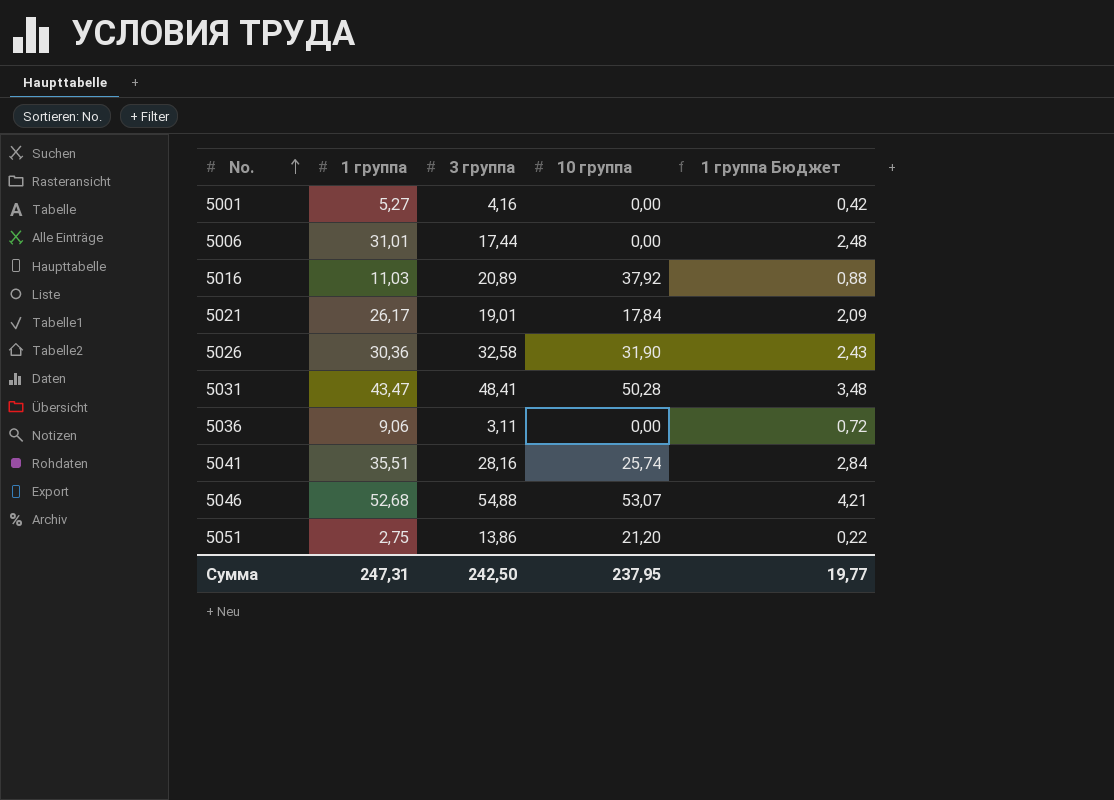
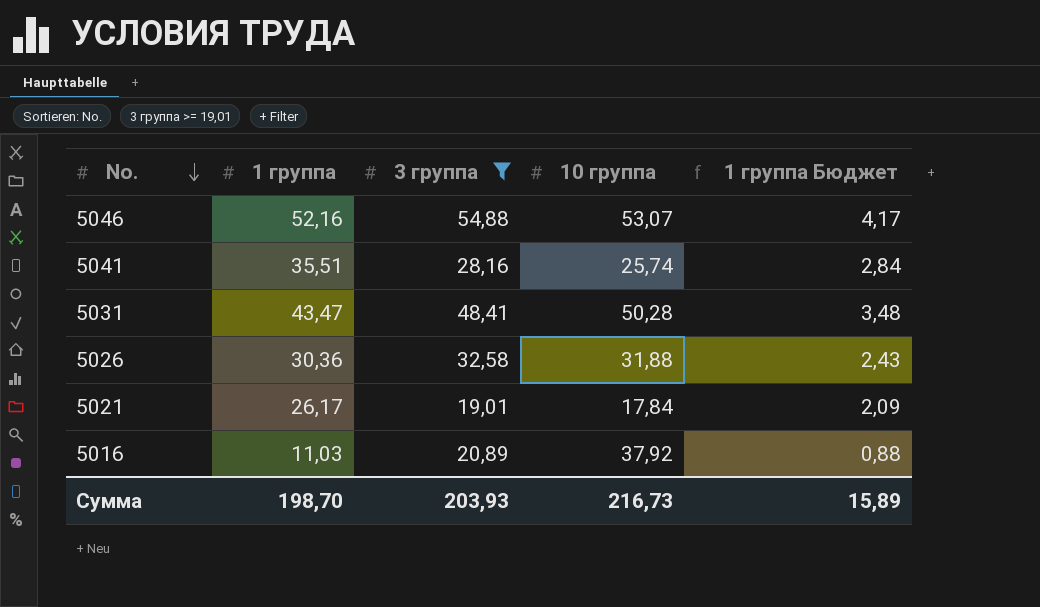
filter: none -> 3 группа >= 19,01
row order: No. ascending -> No. descending
5046 | 1 группа: 52,68 -> 52,16
5046 | 1 группа Бюджет: 4,21 -> 4,17
5026 | 10 группа: 31,90 -> 31,88
Сумма | 1 группа: 247,31 -> 198,70
Сумма | 3 группа: 242,50 -> 203,93
Сумма | 10 группа: 237,95 -> 216,73
Сумма | 1 группа Бюджет: 19,77 -> 15,89

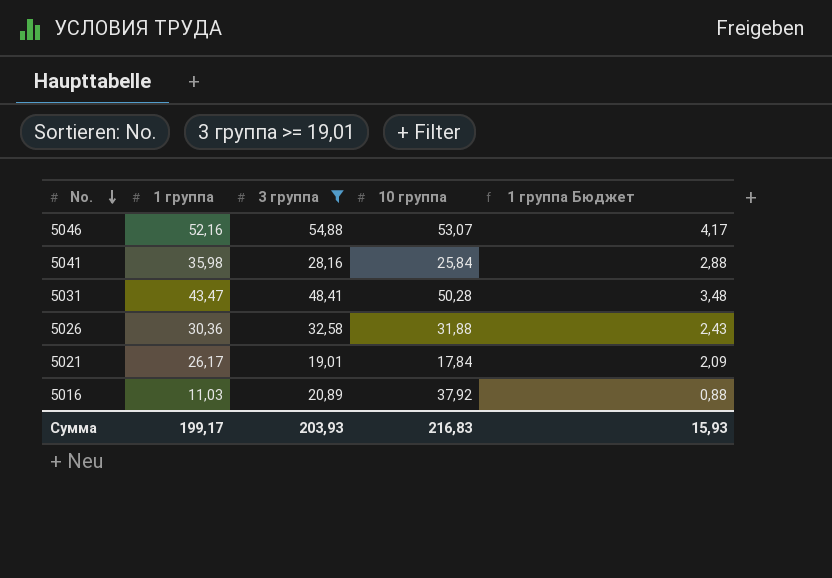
5041 | 1 группа: 35,51 -> 35,98
5041 | 10 группа: 25,74 -> 25,84
5041 | 1 группа Бюджет: 2,84 -> 2,88
Сумма | 1 группа: 198,70 -> 199,17
Сумма | 10 группа: 216,73 -> 216,83
Сумма | 1 группа Бюджет: 15,89 -> 15,93

